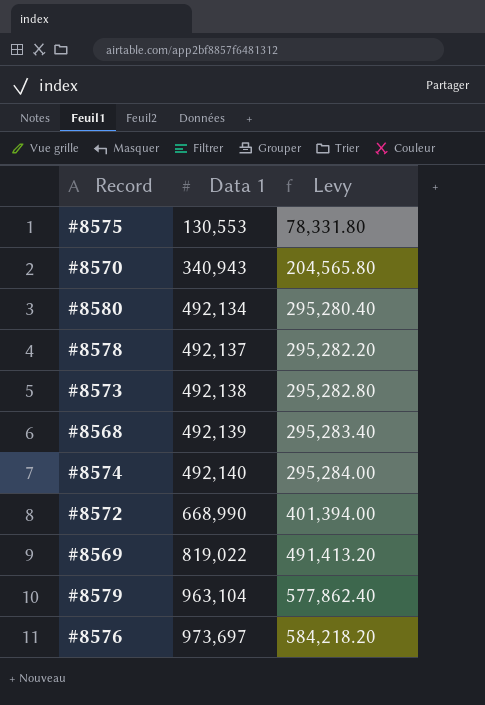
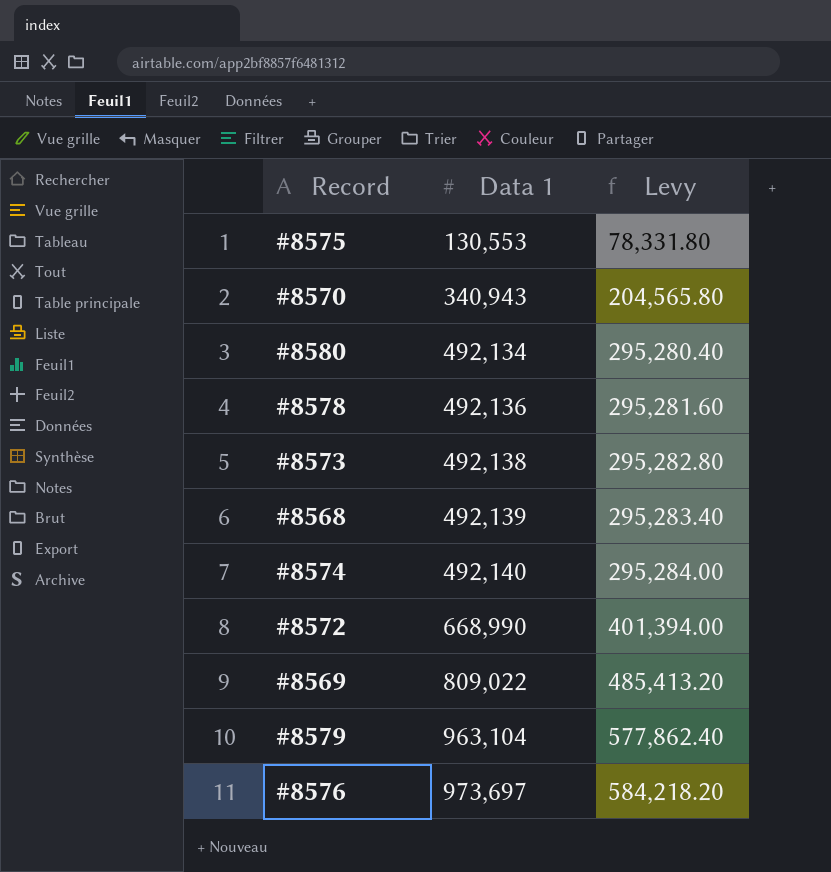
#8578 | Data 1: 492,137 -> 492,136
#8578 | Levy: 295,282.20 -> 295,281.60
#8569 | Data 1: 819,022 -> 809,022
#8569 | Levy: 491,413.20 -> 485,413.20

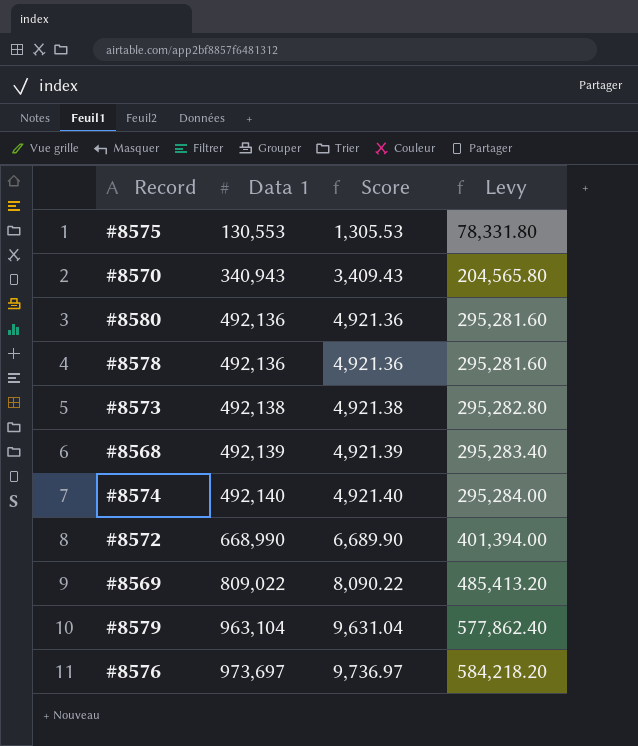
column Score | formula: none -> [Data 1] * 0.01
#8580 | Data 1: 492,134 -> 492,136
#8580 | Levy: 295,280.40 -> 295,281.60

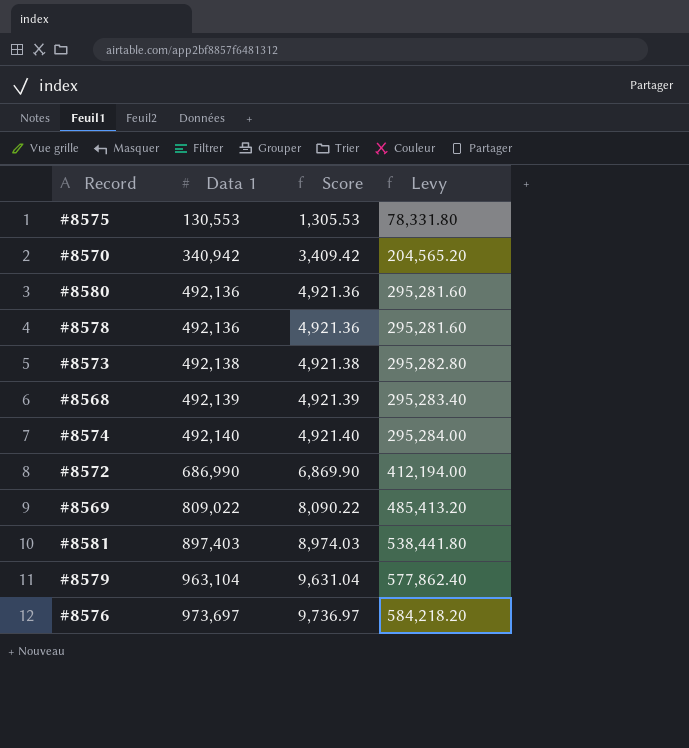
#8570 | Data 1: 340,943 -> 340,942
#8570 | Score: 3,409.43 -> 3,409.42
#8570 | Levy: 204,565.80 -> 204,565.20
#8572 | Data 1: 668,990 -> 686,990
#8572 | Score: 6,689.90 -> 6,869.90
#8572 | Levy: 401,394.00 -> 412,194.00
row #8581: none -> 897,403 | 8,974.03 | 538,441.80

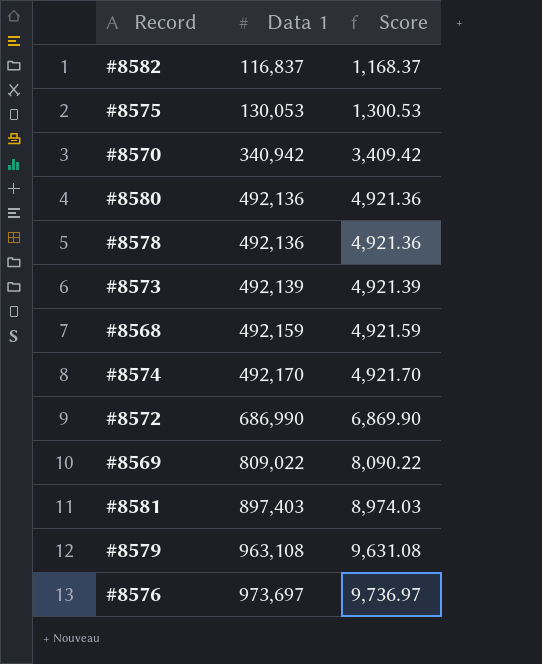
column Levy | formula: [Data 1] * 0.6 -> none
row #8582: none -> 116,837 | 1,168.37
#8575 | Data 1: 130,553 -> 130,053
#8575 | Score: 1,305.53 -> 1,300.53
#8573 | Data 1: 492,138 -> 492,139
#8573 | Score: 4,921.38 -> 4,921.39
#8568 | Data 1: 492,139 -> 492,159
#8568 | Score: 4,921.39 -> 4,921.59
#8574 | Data 1: 492,140 -> 492,170
#8574 | Score: 4,921.40 -> 4,921.70
#8579 | Data 1: 963,104 -> 963,108
#8579 | Score: 9,631.04 -> 9,631.08

